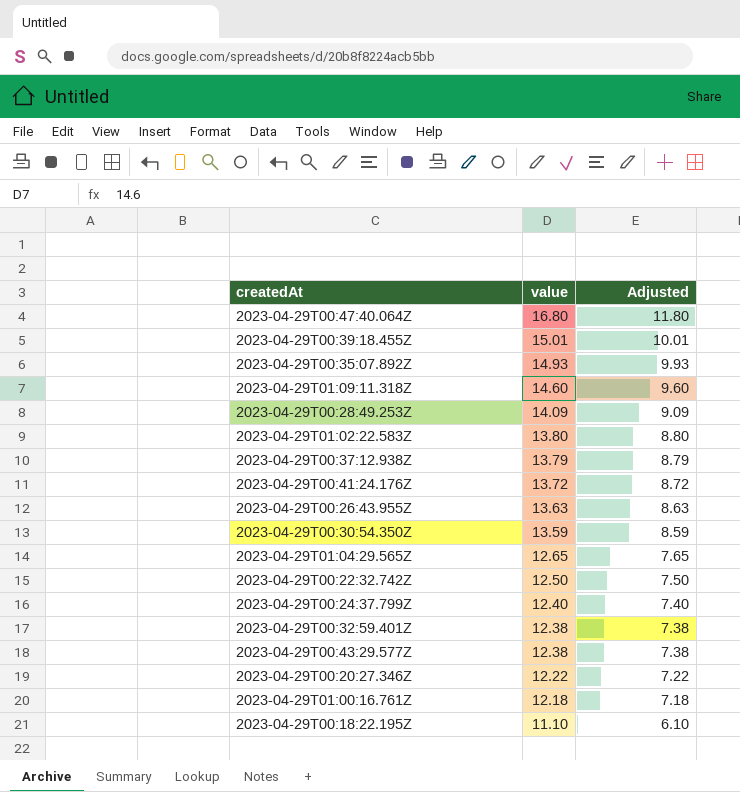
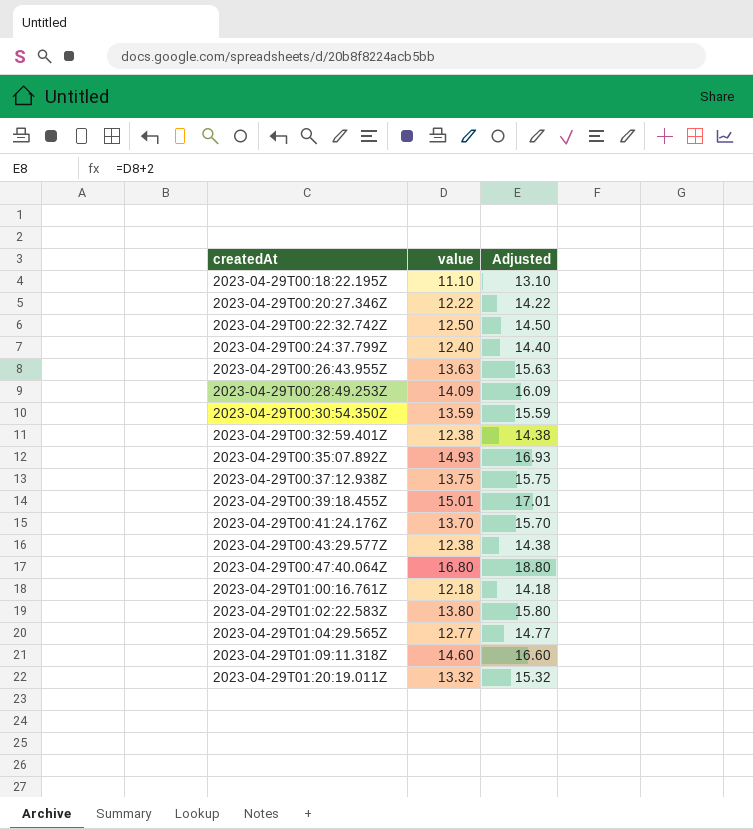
row order: value descending -> createdAt ascending
column Adjusted | formula: [value] - 5 -> [value] + 2
2023-04-29T00:37:12.938Z | value: 13.79 -> 13.75
2023-04-29T00:41:24.176Z | value: 13.72 -> 13.70
2023-04-29T01:04:29.565Z | value: 12.65 -> 12.77
row 2023-04-29T01:20:19.011Z: none -> 13.32 | 15.32

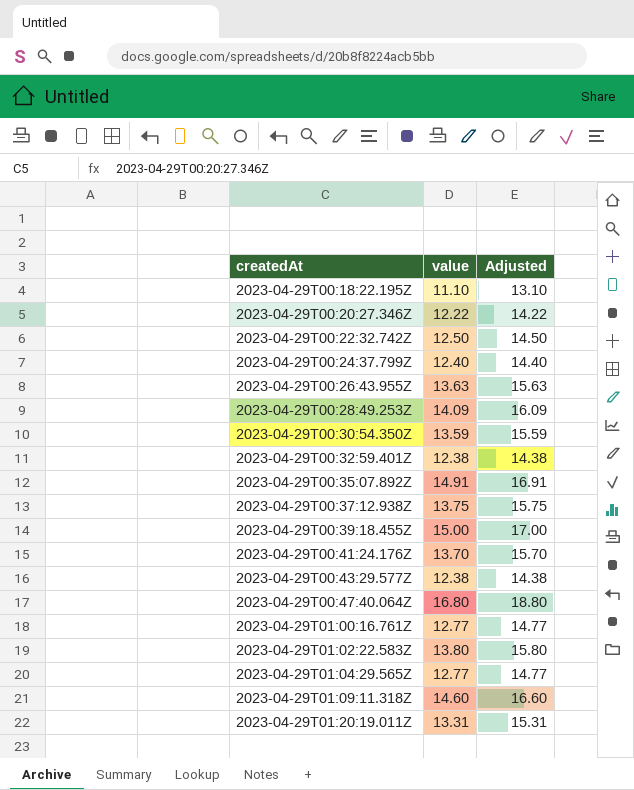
2023-04-29T00:35:07.892Z | value: 14.93 -> 14.91
2023-04-29T00:35:07.892Z | Adjusted: 16.93 -> 16.91
2023-04-29T00:39:18.455Z | value: 15.01 -> 15.00
2023-04-29T00:39:18.455Z | Adjusted: 17.01 -> 17.00
2023-04-29T01:00:16.761Z | value: 12.18 -> 12.77
2023-04-29T01:00:16.761Z | Adjusted: 14.18 -> 14.77
2023-04-29T01:20:19.011Z | value: 13.32 -> 13.31
2023-04-29T01:20:19.011Z | Adjusted: 15.32 -> 15.31

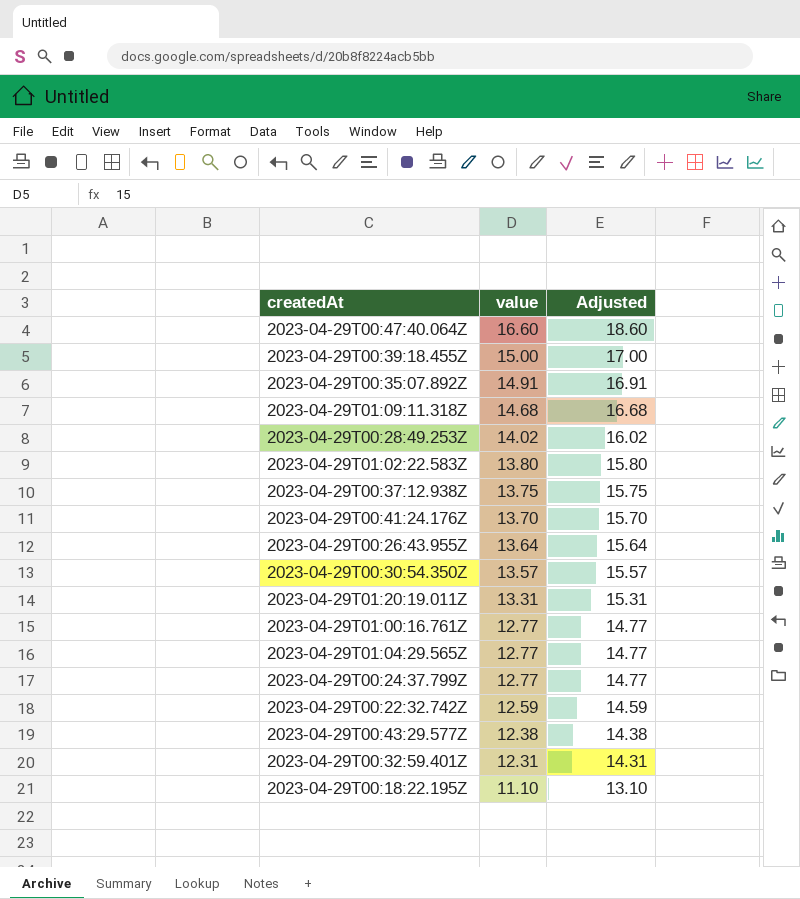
row order: createdAt ascending -> value descending
row 2023-04-29T00:20:27.346Z: 12.22 | 14.22 -> none
2023-04-29T00:47:40.064Z | value: 16.80 -> 16.60
2023-04-29T00:47:40.064Z | Adjusted: 18.80 -> 18.60
2023-04-29T01:09:11.318Z | value: 14.60 -> 14.68
2023-04-29T01:09:11.318Z | Adjusted: 16.60 -> 16.68
2023-04-29T00:28:49.253Z | value: 14.09 -> 14.02
2023-04-29T00:28:49.253Z | Adjusted: 16.09 -> 16.02
2023-04-29T00:26:43.955Z | value: 13.63 -> 13.64
2023-04-29T00:26:43.955Z | Adjusted: 15.63 -> 15.64
2023-04-29T00:30:54.350Z | value: 13.59 -> 13.57
2023-04-29T00:30:54.350Z | Adjusted: 15.59 -> 15.57
2023-04-29T00:24:37.799Z | value: 12.40 -> 12.77
2023-04-29T00:24:37.799Z | Adjusted: 14.40 -> 14.77
2023-04-29T00:22:32.742Z | value: 12.50 -> 12.59
2023-04-29T00:22:32.742Z | Adjusted: 14.50 -> 14.59
2023-04-29T00:32:59.401Z | value: 12.38 -> 12.31
2023-04-29T00:32:59.401Z | Adjusted: 14.38 -> 14.31

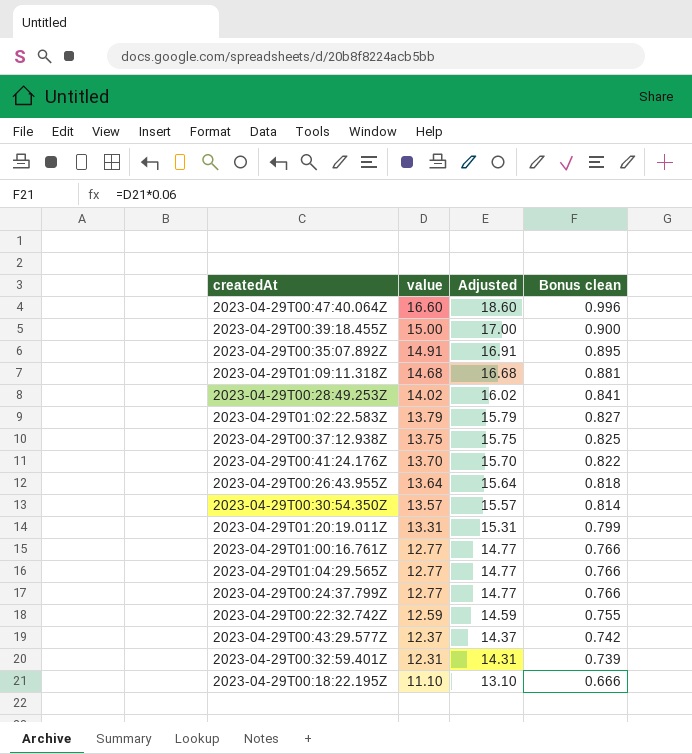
column Bonus clean | formula: none -> [value] * 0.06
2023-04-29T01:02:22.583Z | value: 13.80 -> 13.79
2023-04-29T01:02:22.583Z | Adjusted: 15.80 -> 15.79
2023-04-29T00:43:29.577Z | value: 12.38 -> 12.37
2023-04-29T00:43:29.577Z | Adjusted: 14.38 -> 14.37

